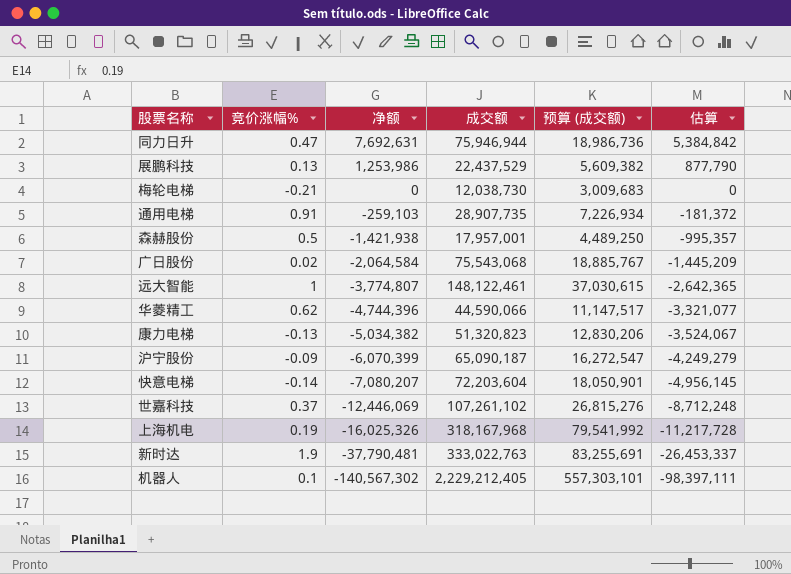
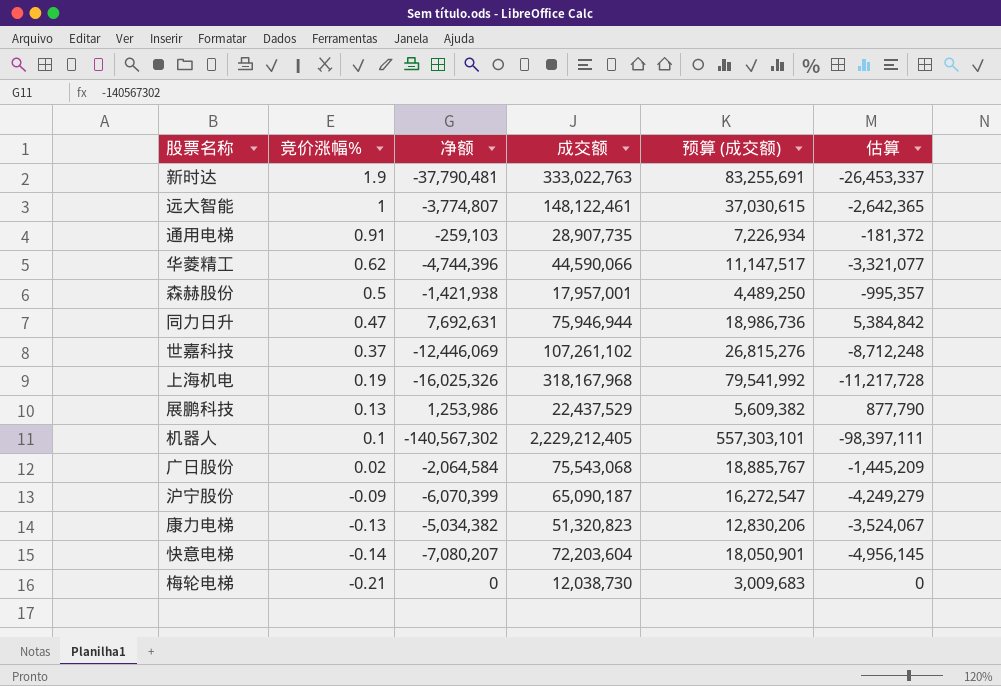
row order: 净额 descending -> 竞价涨幅% descending

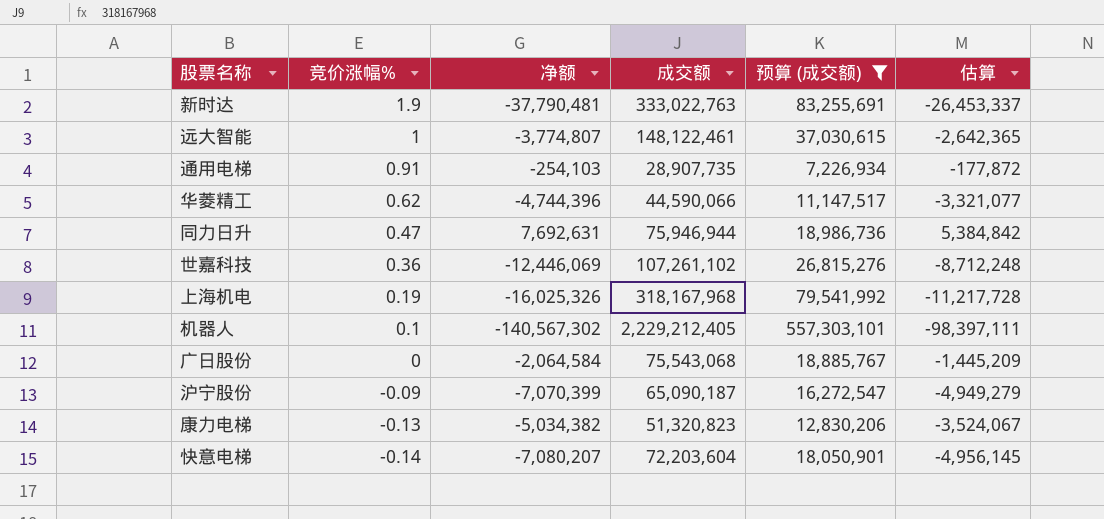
filter: none -> 预算 (成交额) >= 7,226,934
通用电梯 | 净额: -259,103 -> -254,103
通用电梯 | 估算: -181,372 -> -177,872
世嘉科技 | 竞价涨幅%: 0.37 -> 0.36
广日股份 | 竞价涨幅%: 0.02 -> 0
沪宁股份 | 净额: -6,070,399 -> -7,070,399
沪宁股份 | 估算: -4,249,279 -> -4,949,279

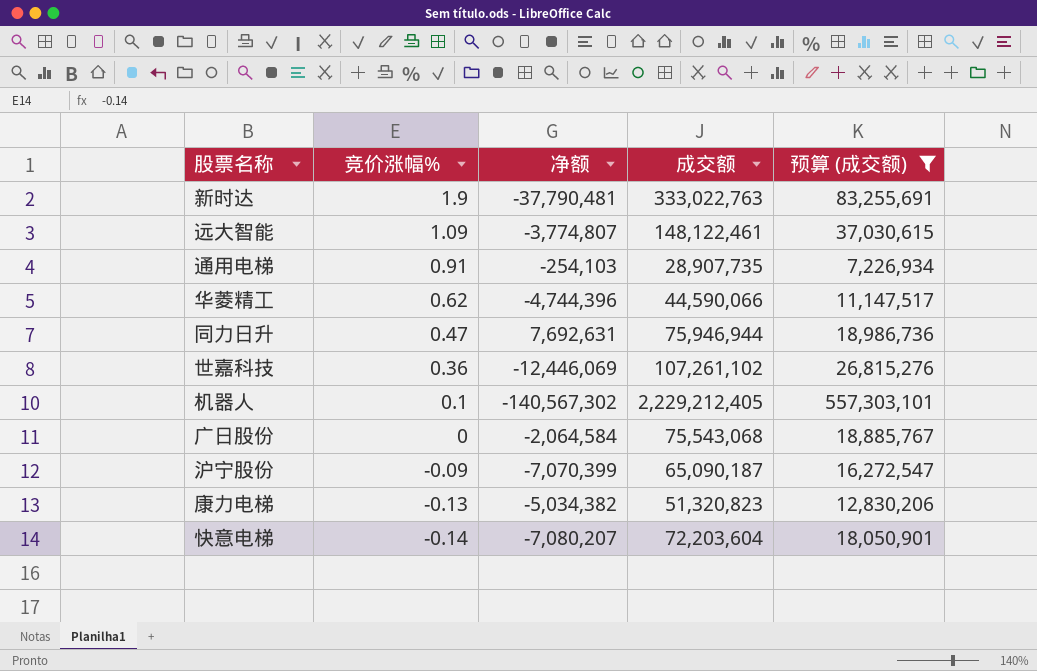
column 估算 | formula: [净额] * 0.7 -> none
row 上海机电: 0.19 | -16,025,326 | 318,167,968 | 79,541,992 | -11,217,728 -> none
远大智能 | 竞价涨幅%: 1 -> 1.09

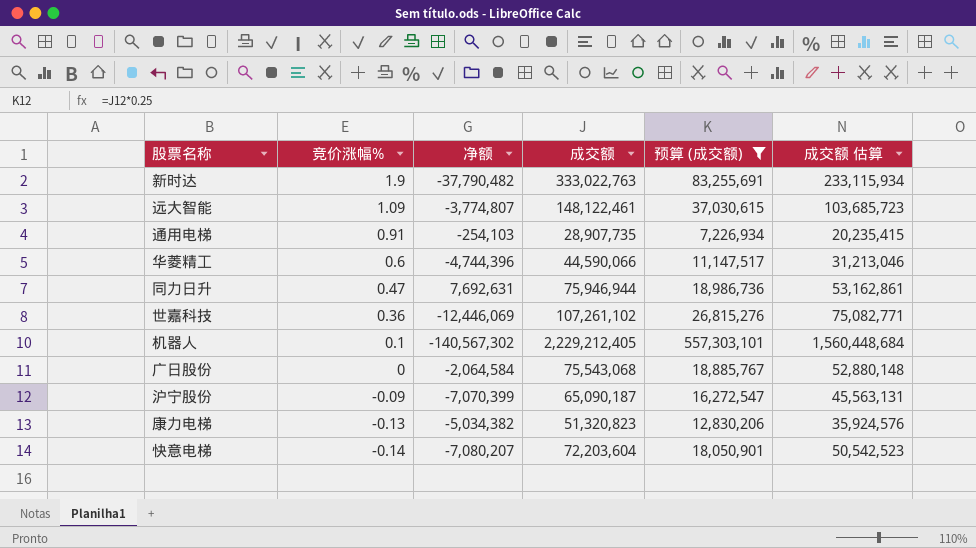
column 成交额 估算 | formula: none -> [成交额] * 0.7
新时达 | 净额: -37,790,481 -> -37,790,482
华菱精工 | 竞价涨幅%: 0.62 -> 0.6

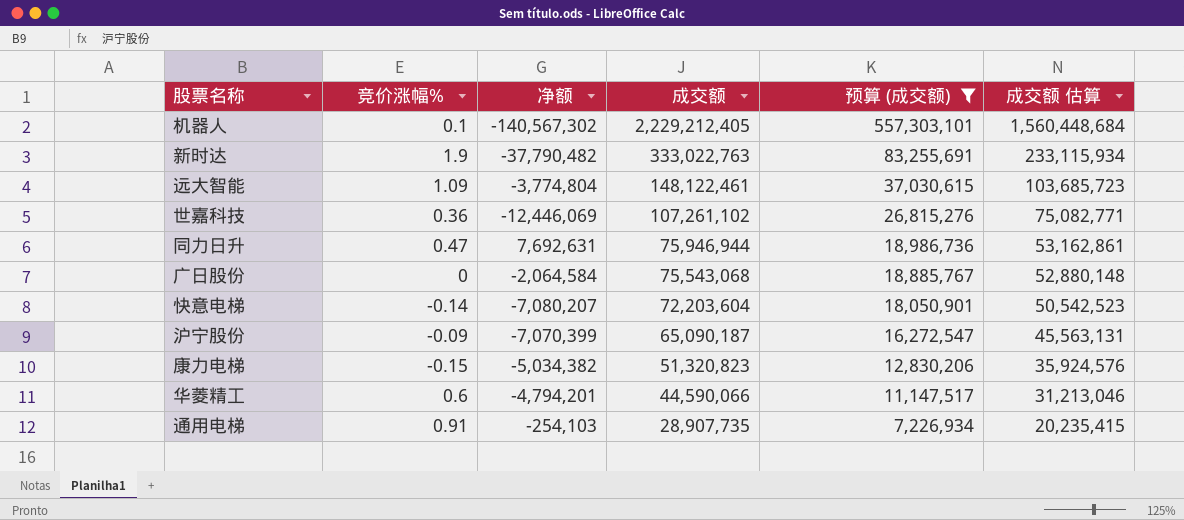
row order: 竞价涨幅% descending -> 成交额 descending
远大智能 | 净额: -3,774,807 -> -3,774,804
康力电梯 | 竞价涨幅%: -0.13 -> -0.15
华菱精工 | 净额: -4,744,396 -> -4,794,201

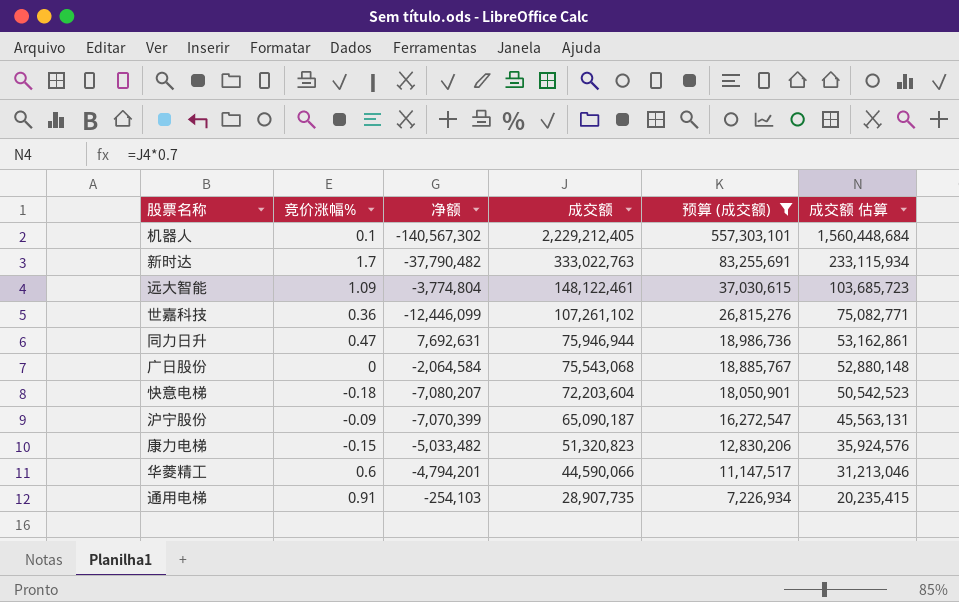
新时达 | 竞价涨幅%: 1.9 -> 1.7
世嘉科技 | 净额: -12,446,069 -> -12,446,099
快意电梯 | 竞价涨幅%: -0.14 -> -0.18
康力电梯 | 净额: -5,034,382 -> -5,033,482

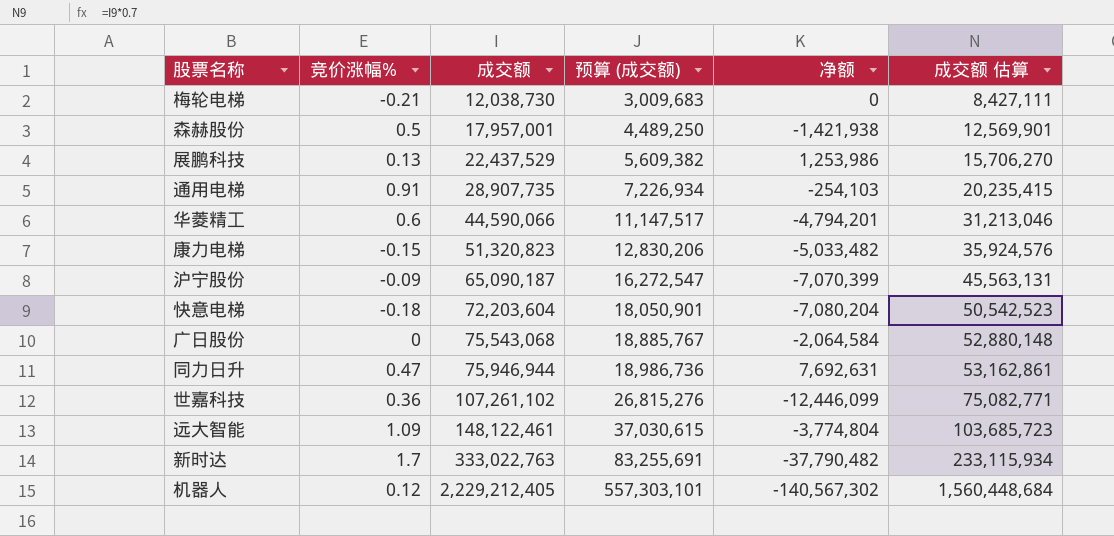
filter: 预算 (成交额) >= 7,226,934 -> none
row order: 成交额 descending -> 成交额 ascending
column 净额 | position: 3 -> 5
快意电梯 | 净额: -7,080,207 -> -7,080,204
机器人 | 竞价涨幅%: 0.1 -> 0.12

